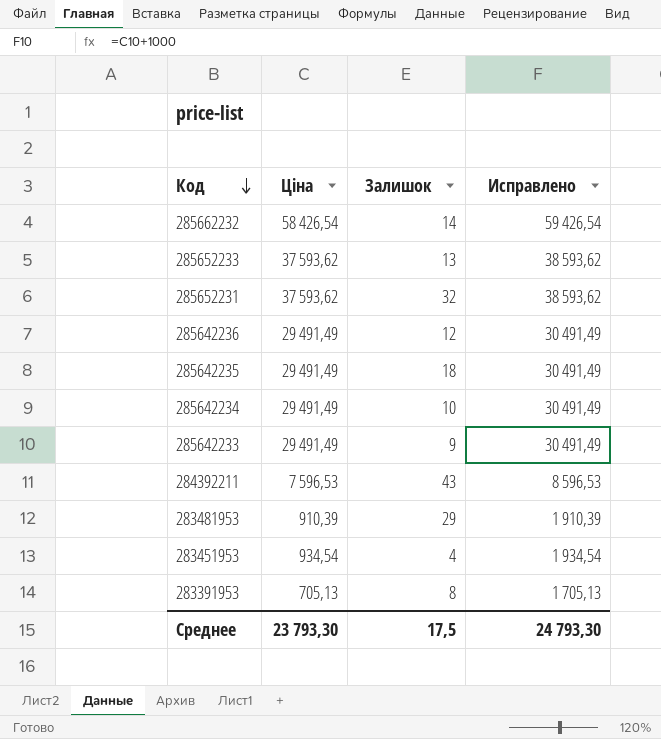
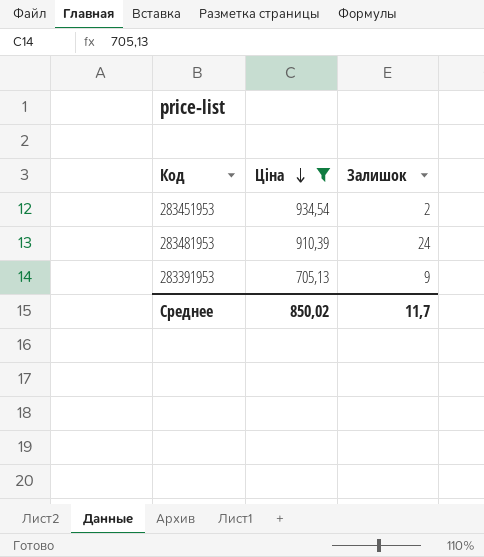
filter: none -> Ціна <= 934,54
row order: Код descending -> Ціна descending
column Исправлено | formula: [Ціна] + 1000 -> none
283451953 | Залишок: 4 -> 2
283481953 | Залишок: 29 -> 24
283391953 | Залишок: 8 -> 9
Среднее | Ціна: 23 793,30 -> 850,02
Среднее | Залишок: 17,5 -> 11,7

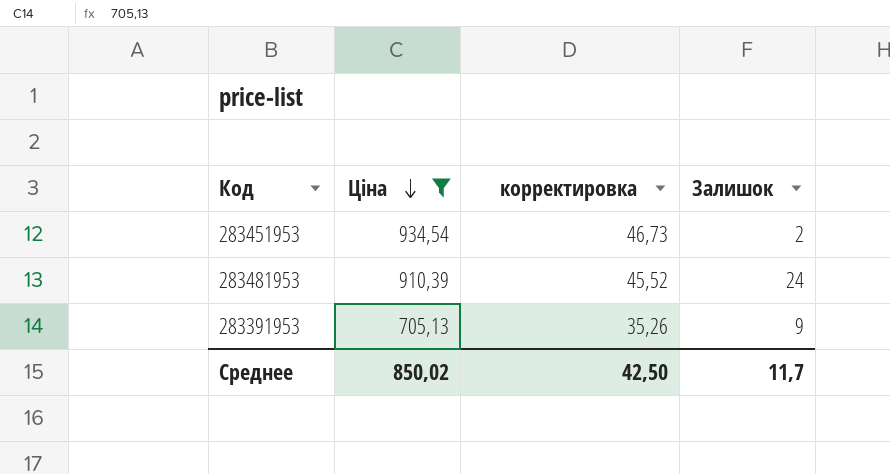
column корректировка | formula: none -> [Ціна] * 0,05

